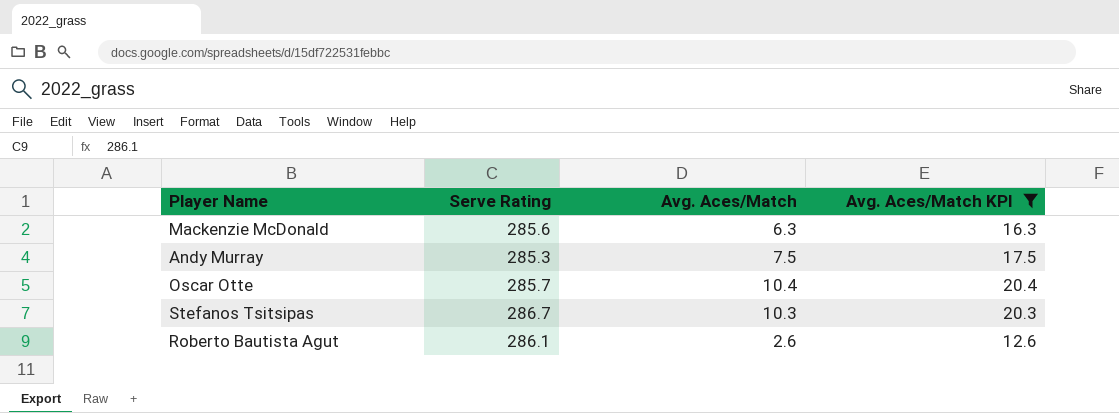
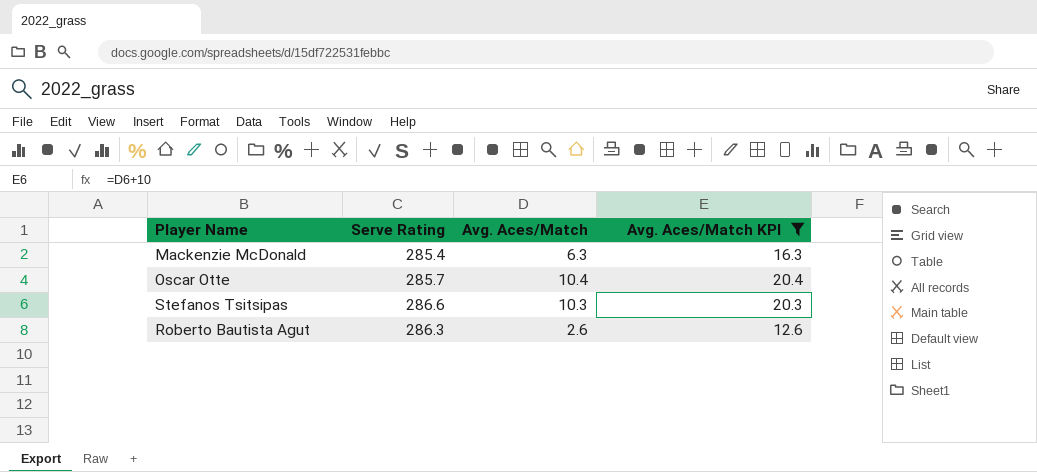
row Andy Murray: 285.3 | 7.5 | 17.5 -> none
Mackenzie McDonald | Serve Rating: 285.6 -> 285.4
Stefanos Tsitsipas | Serve Rating: 286.7 -> 286.6
Roberto Bautista Agut | Serve Rating: 286.1 -> 286.3

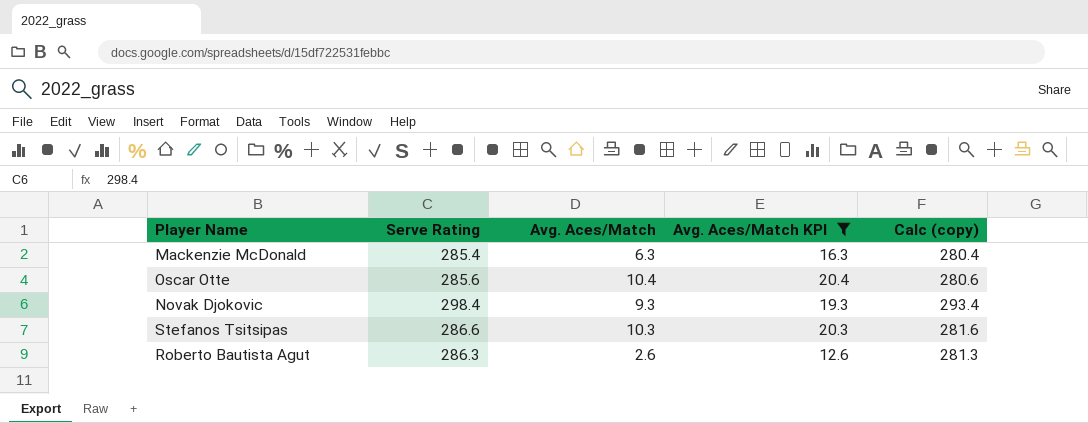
column Calc (copy) | formula: none -> [Serve Rating] - 5
Oscar Otte | Serve Rating: 285.7 -> 285.6
row Novak Djokovic: none -> 298.4 | 9.3 | 19.3 | 293.4

